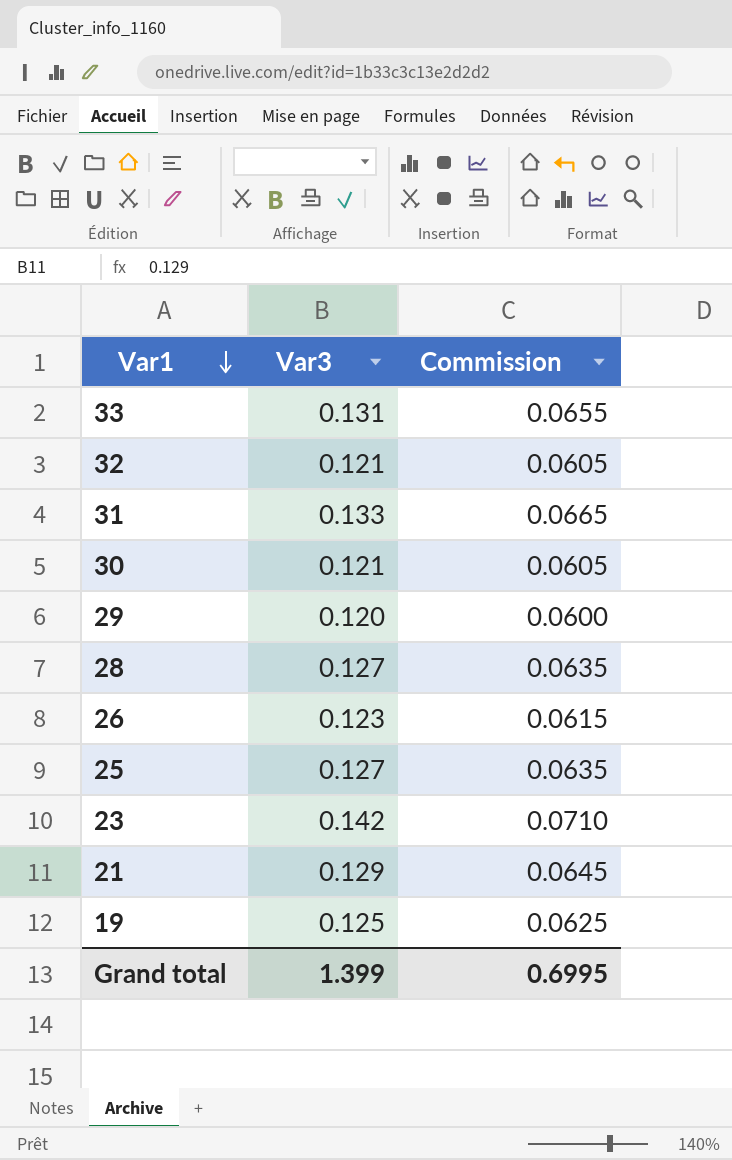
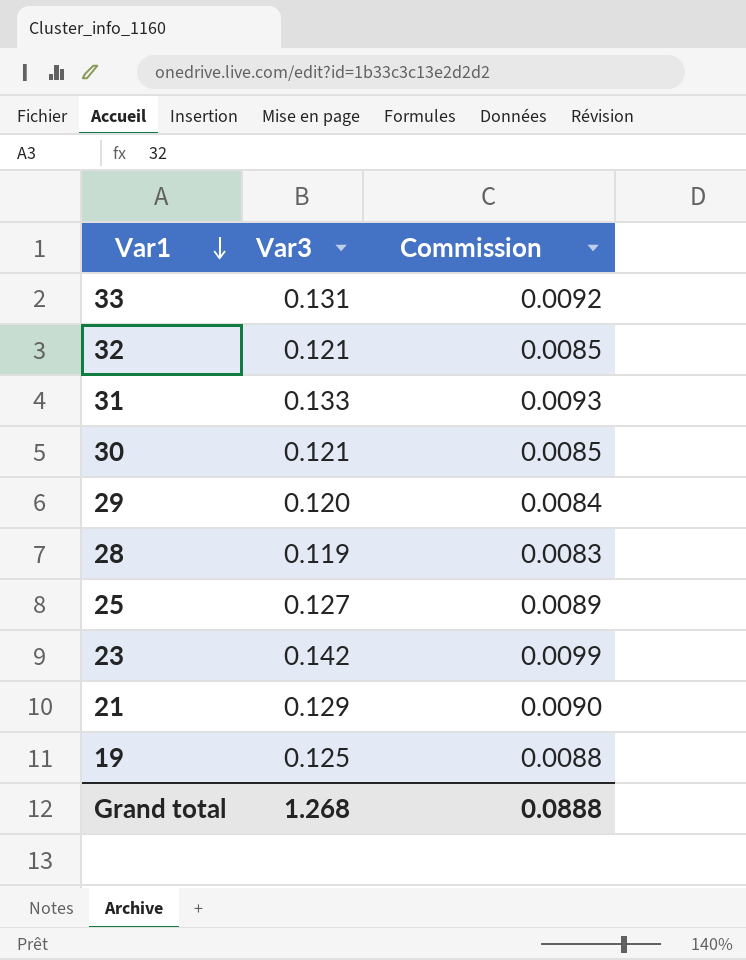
column Commission | formula: [Var3] * 0.5 -> [Var3] * 0.07
row 26: 0.123 | 0.0615 -> none
28 | Var3: 0.127 -> 0.119
Grand total | Var3: 1.399 -> 1.268
Grand total | Commission: 0.6995 -> 0.0888

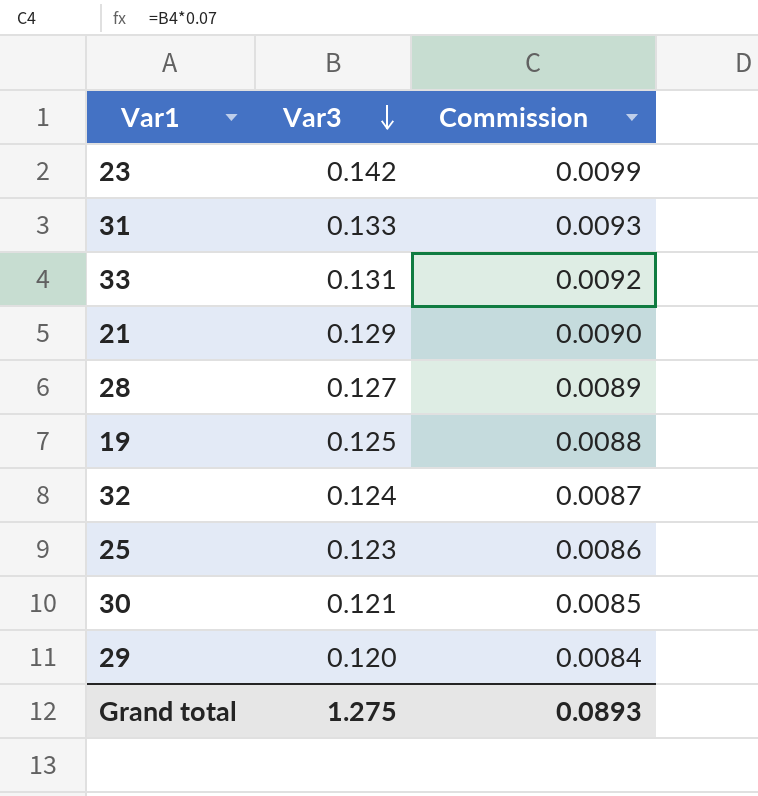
row order: Var1 descending -> Var3 descending
28 | Var3: 0.119 -> 0.127
28 | Commission: 0.0083 -> 0.0089
32 | Var3: 0.121 -> 0.124
32 | Commission: 0.0085 -> 0.0087
25 | Var3: 0.127 -> 0.123
25 | Commission: 0.0089 -> 0.0086
Grand total | Var3: 1.268 -> 1.275
Grand total | Commission: 0.0888 -> 0.0893

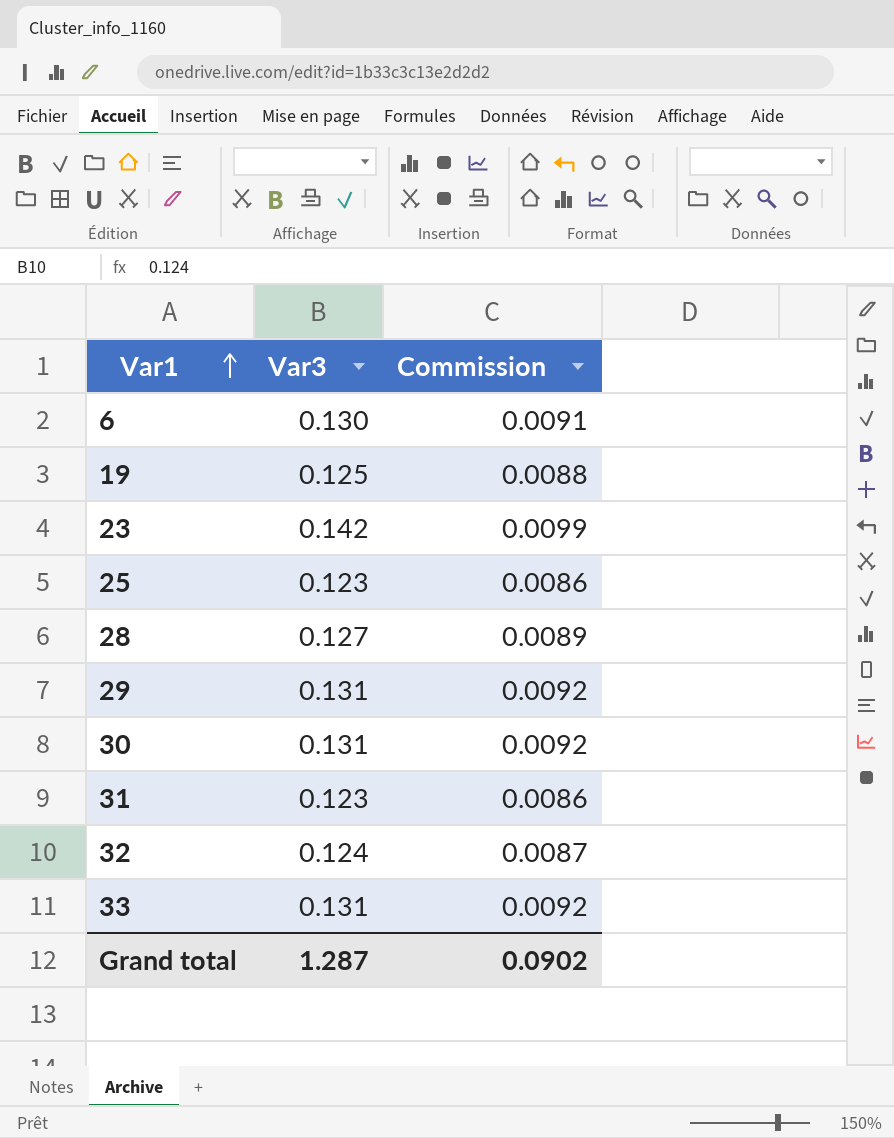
row order: Var3 descending -> Var1 ascending
row 21: 0.129 | 0.0090 -> none
row 6: none -> 0.130 | 0.0091
29 | Var3: 0.120 -> 0.131
29 | Commission: 0.0084 -> 0.0092
30 | Var3: 0.121 -> 0.131
30 | Commission: 0.0085 -> 0.0092
31 | Var3: 0.133 -> 0.123
31 | Commission: 0.0093 -> 0.0086
Grand total | Var3: 1.275 -> 1.287
Grand total | Commission: 0.0893 -> 0.0902

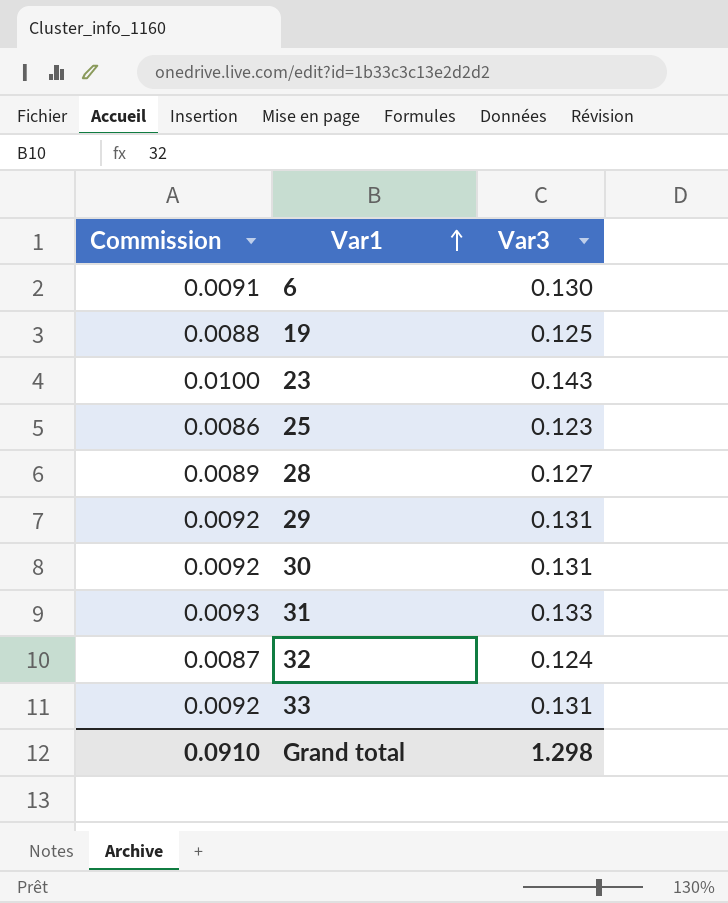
column Commission | position: 3 -> 1
23 | Commission: 0.0099 -> 0.0100
23 | Var3: 0.142 -> 0.143
31 | Commission: 0.0086 -> 0.0093
31 | Var3: 0.123 -> 0.133
Grand total | Commission: 0.0902 -> 0.0910
Grand total | Var3: 1.287 -> 1.298

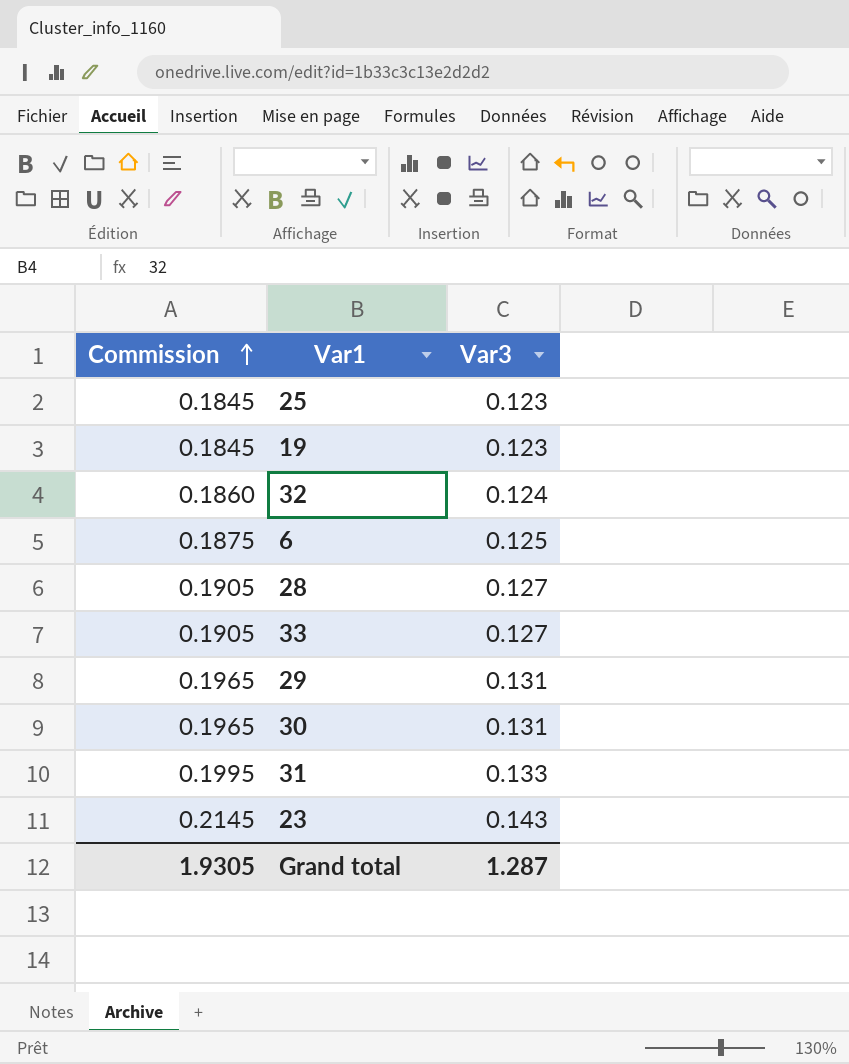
row order: Var1 ascending -> Commission ascending
column Commission | formula: [Var3] * 0.07 -> [Var3] * 1.5
19 | Var3: 0.125 -> 0.123
6 | Var3: 0.130 -> 0.125
33 | Var3: 0.131 -> 0.127
Grand total | Commission: 0.0910 -> 1.9305
Grand total | Var3: 1.298 -> 1.287

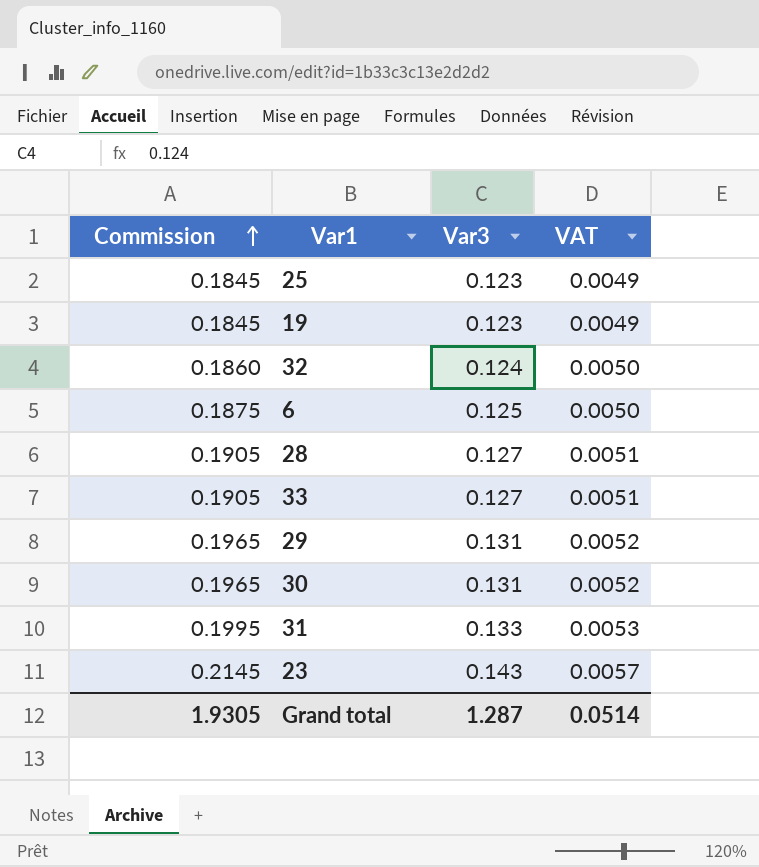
column VAT | formula: none -> [Var3] * 0.04

